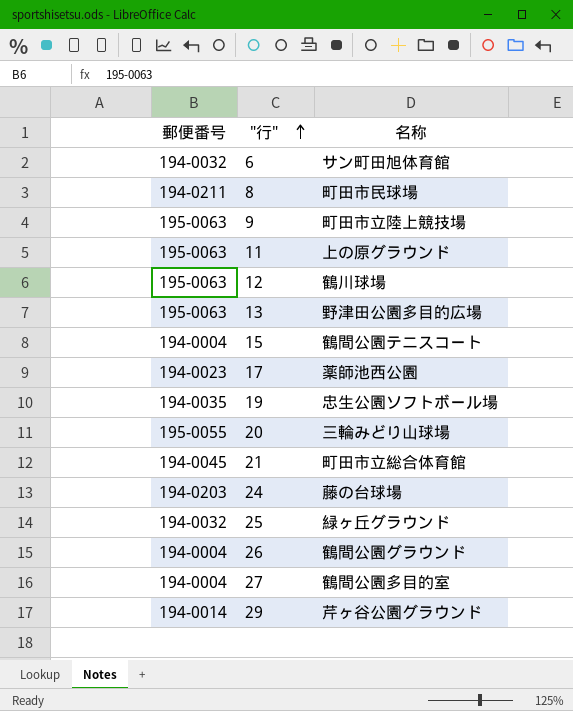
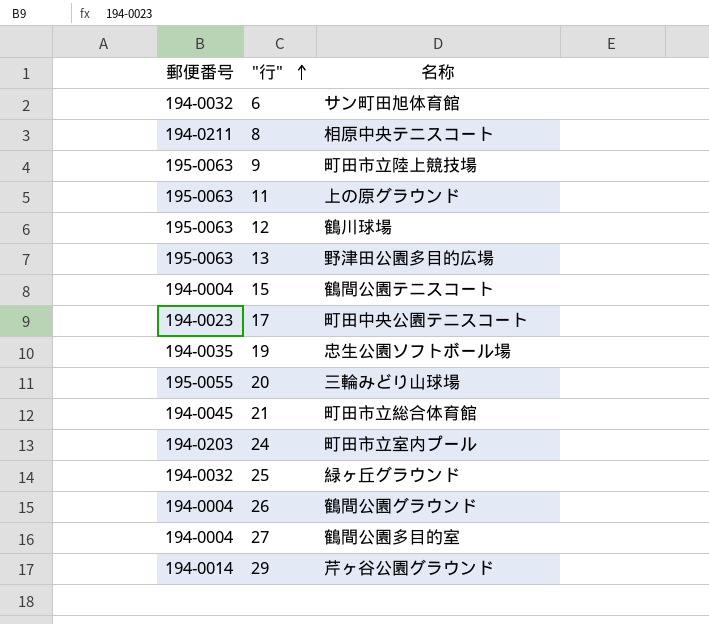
8 | 名称: 町田市民球場 -> 相原中央テニスコート
17 | 名称: 薬師池西公園 -> 町田中央公園テニスコート
24 | 名称: 藤の台球場 -> 町田市立室内プール

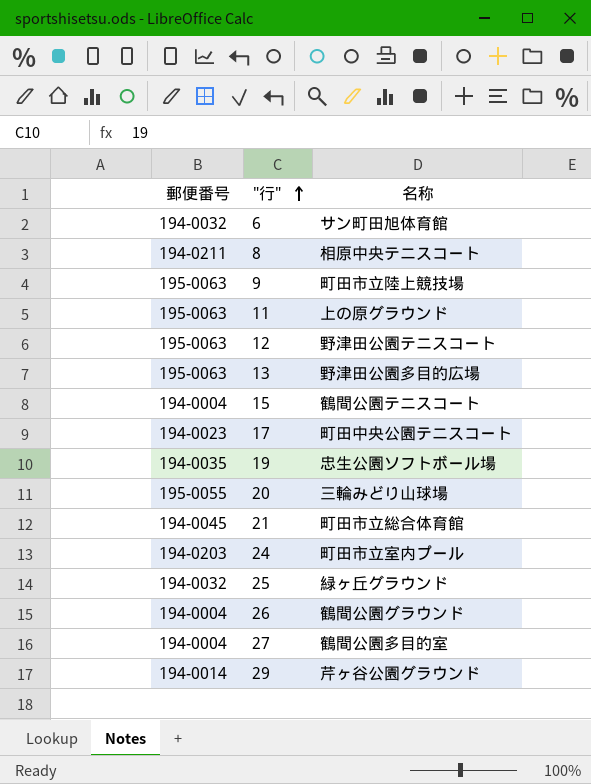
12 | 名称: 鶴川球場 -> 野津田公園テニスコート

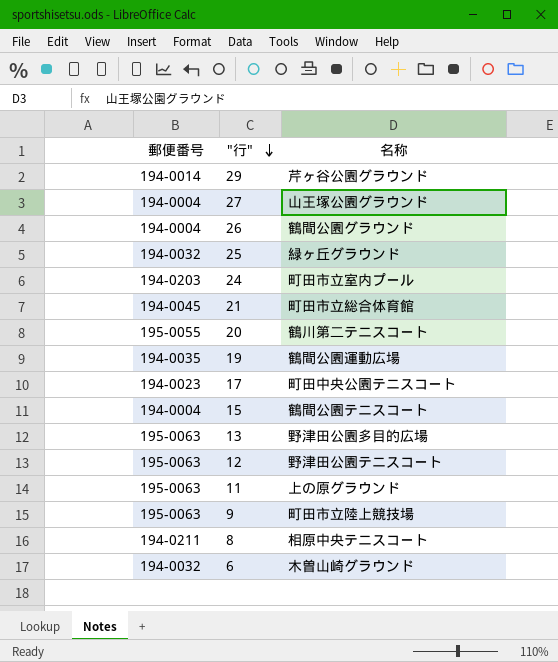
row order: "行" ascending -> "行" descending
27 | 名称: 鶴間公園多目的室 -> 山王塚公園グラウンド
20 | 名称: 三輪みどり山球場 -> 鶴川第二テニスコート
19 | 名称: 忠生公園ソフトボール場 -> 鶴間公園運動広場
6 | 名称: サン町田旭体育館 -> 木曽山崎グラウンド

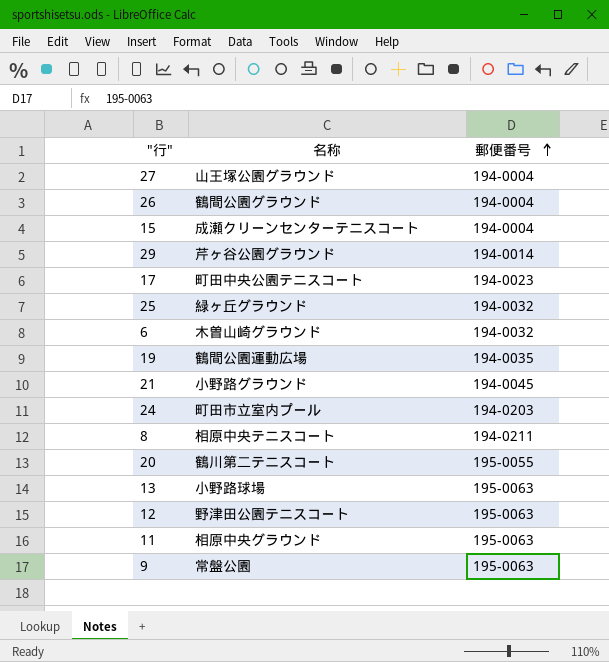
row order: "行" descending -> 郵便番号 ascending
column 郵便番号 | position: 1 -> 3
15 | 名称: 鶴間公園テニスコート -> 成瀬クリーンセンターテニスコート
21 | 名称: 町田市立総合体育館 -> 小野路グラウンド
13 | 名称: 野津田公園多目的広場 -> 小野路球場
11 | 名称: 上の原グラウンド -> 相原中央グラウンド
9 | 名称: 町田市立陸上競技場 -> 常盤公園

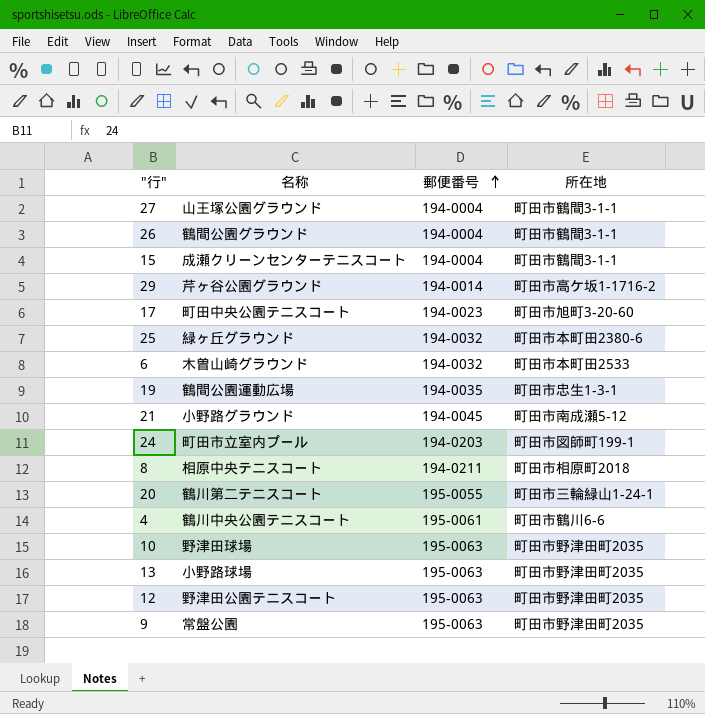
column 所在地 | position: none -> 4
row 11: 相原中央グラウンド | 195-0063 -> none
row 4: none -> 鶴川中央公園テニスコート | 195-0061 | 町田市鶴川6-6
row 10: none -> 野津田球場 | 195-0063 | 町田市野津田町2035

